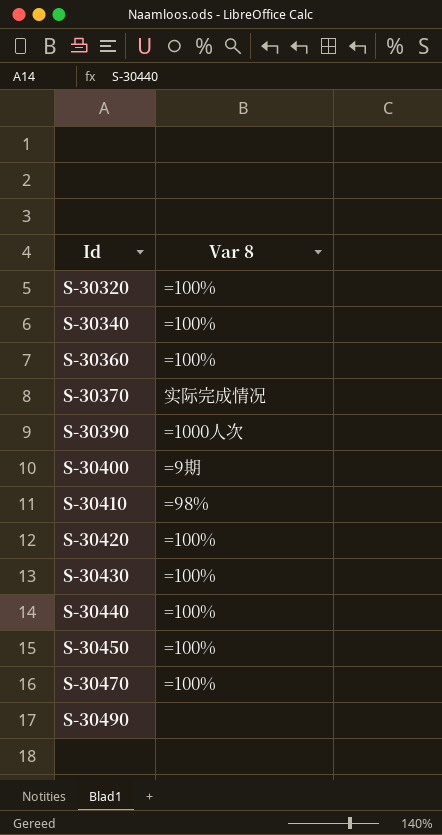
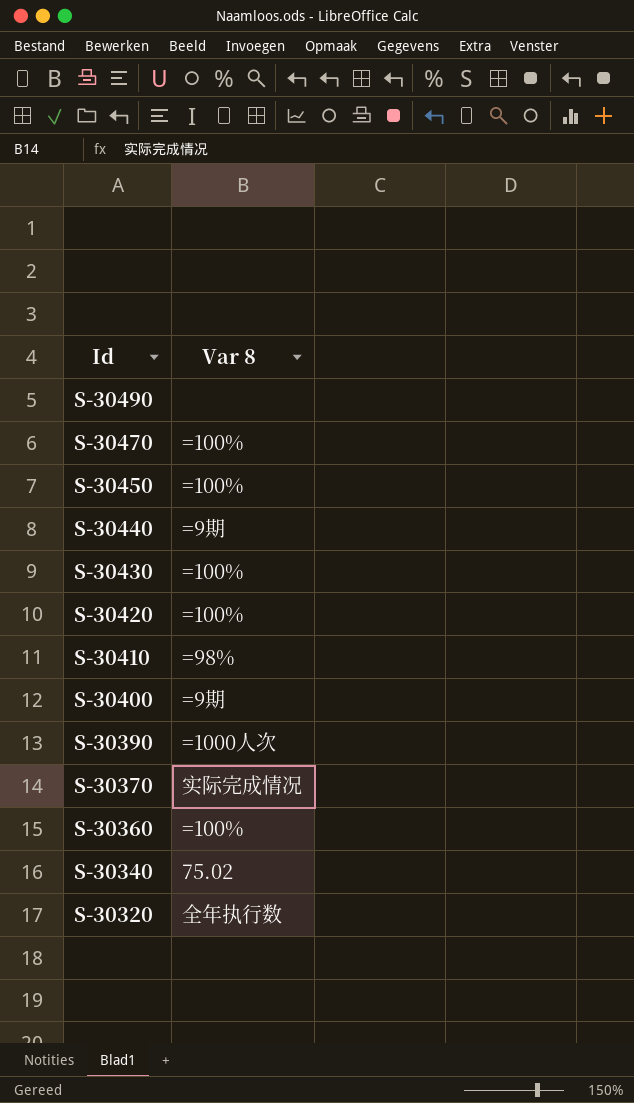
row order: Id ascending -> Id descending
S-30440 | Var 8: =100% -> =9期
S-30340 | Var 8: =100% -> 75.02
S-30320 | Var 8: =100% -> 全年执行数

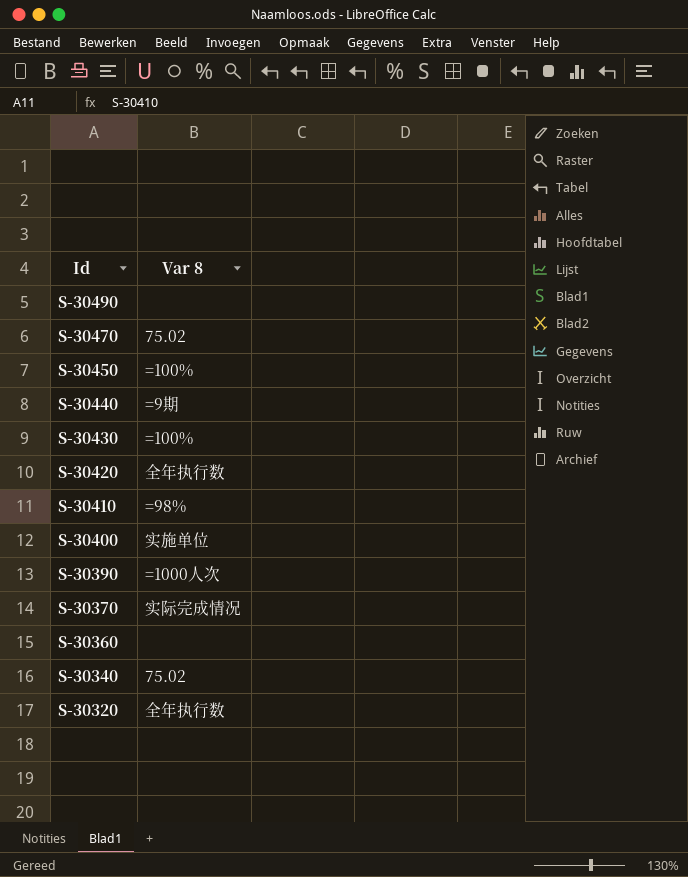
S-30470 | Var 8: =100% -> 75.02
S-30420 | Var 8: =100% -> 全年执行数
S-30400 | Var 8: =9期 -> 实施单位
S-30360 | Var 8: =100% -> none

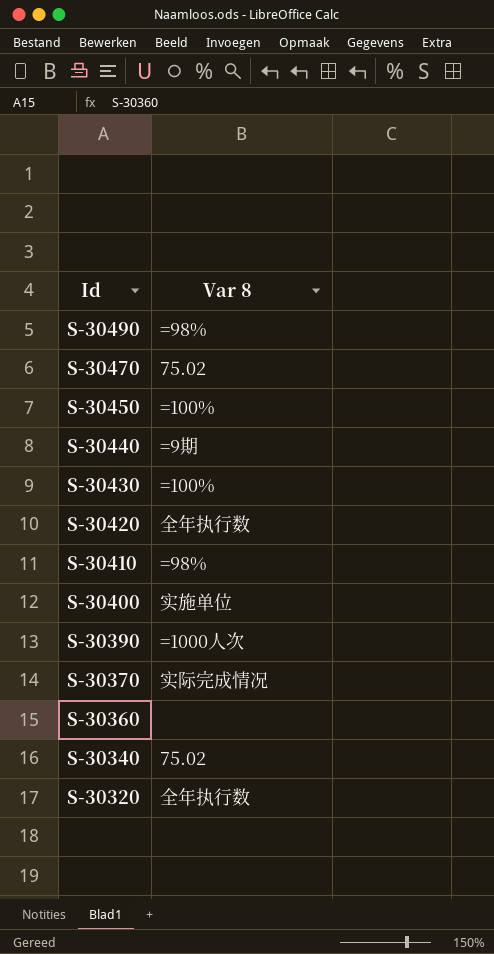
S-30490 | Var 8: none -> =98%

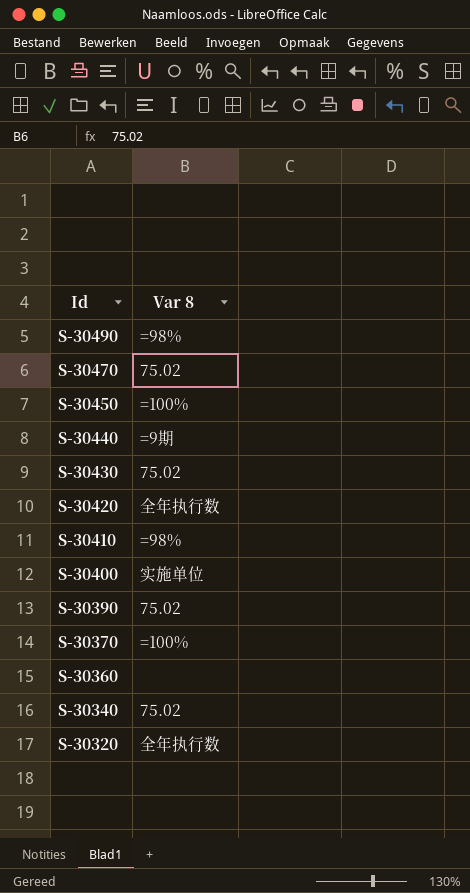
S-30430 | Var 8: =100% -> 75.02
S-30390 | Var 8: =1000人次 -> 75.02
S-30370 | Var 8: 实际完成情况 -> =100%

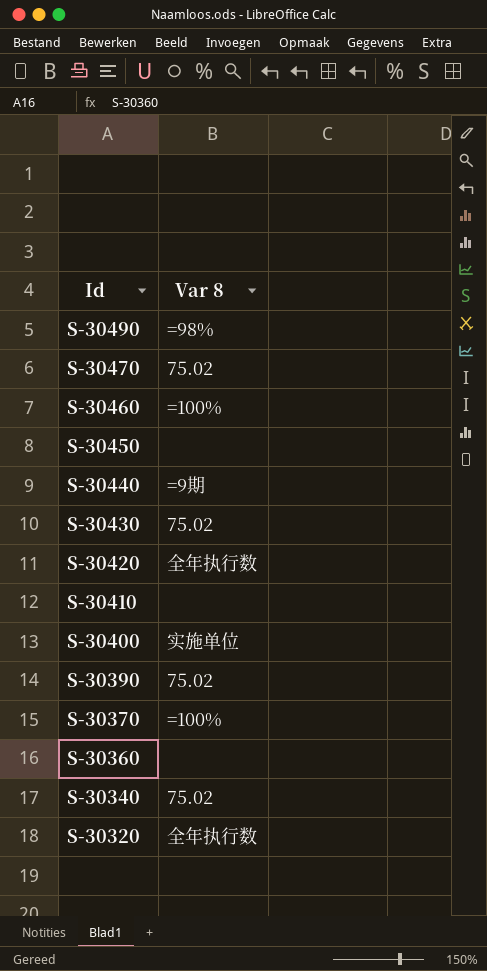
row S-30460: none -> =100%
S-30450 | Var 8: =100% -> none
S-30410 | Var 8: =98% -> none

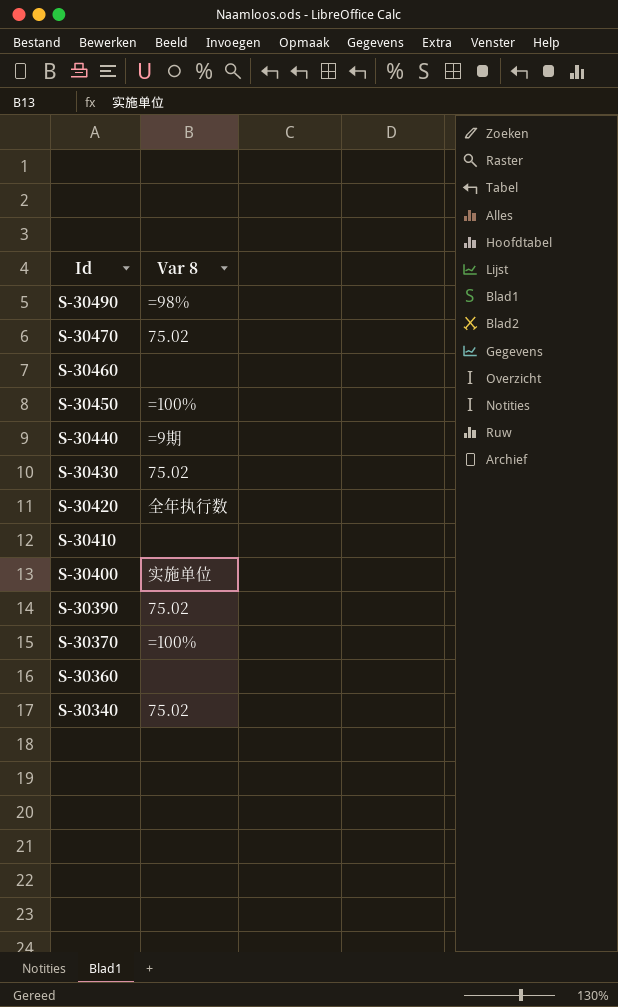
row S-30320: 全年执行数 -> none
S-30460 | Var 8: =100% -> none
S-30450 | Var 8: none -> =100%

